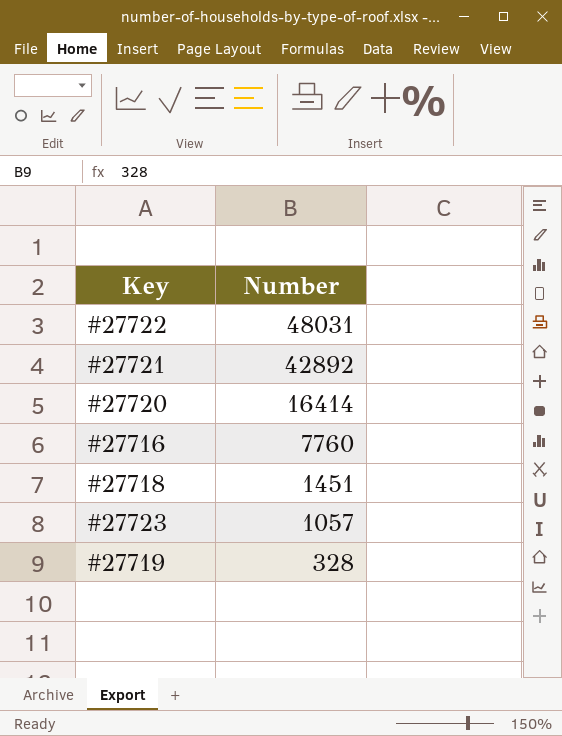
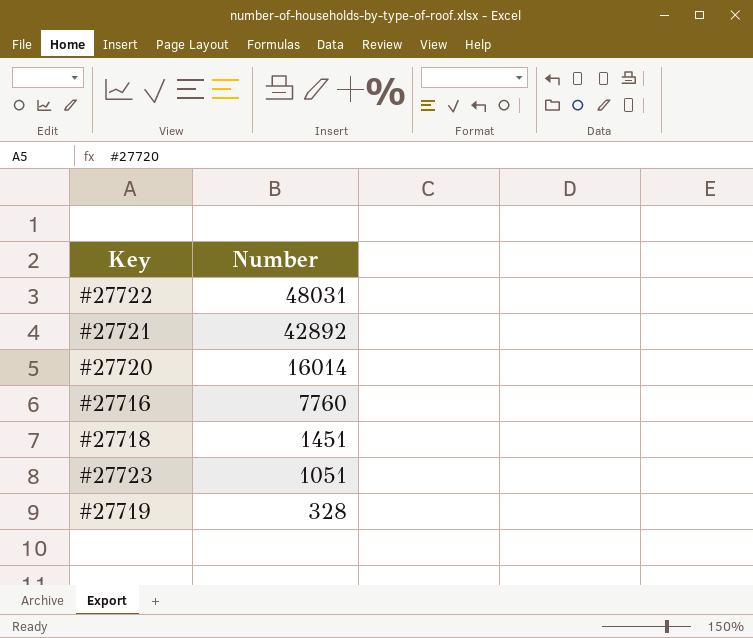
#27720 | Number: 16414 -> 16014
#27723 | Number: 1057 -> 1051

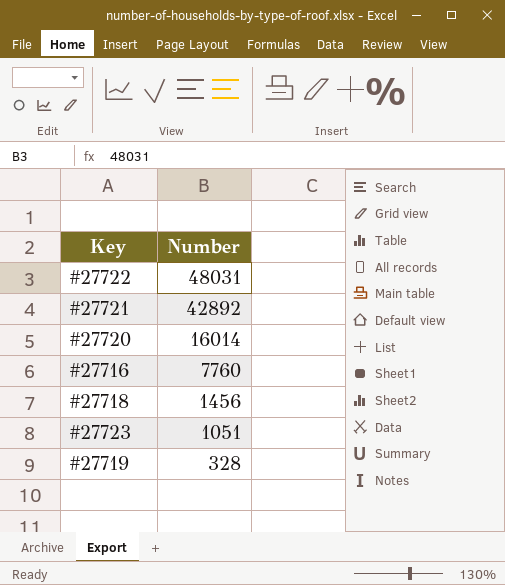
#27718 | Number: 1451 -> 1456

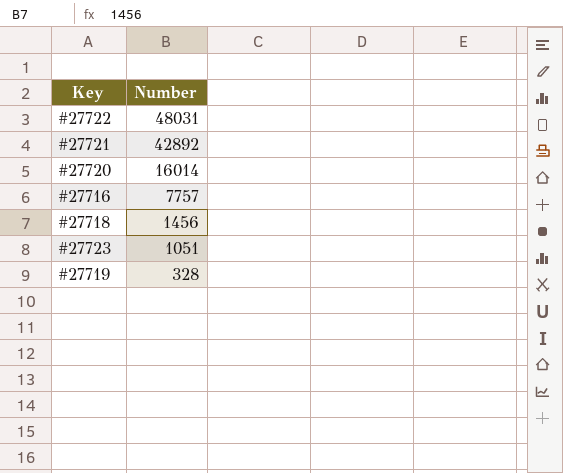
#27716 | Number: 7760 -> 7757

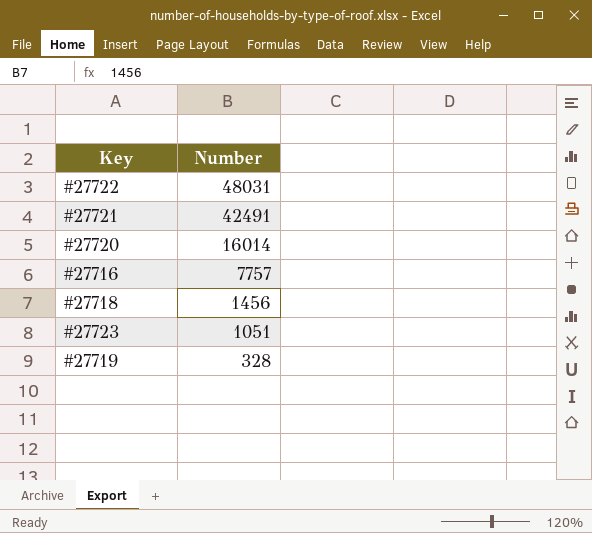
#27721 | Number: 42892 -> 42491

